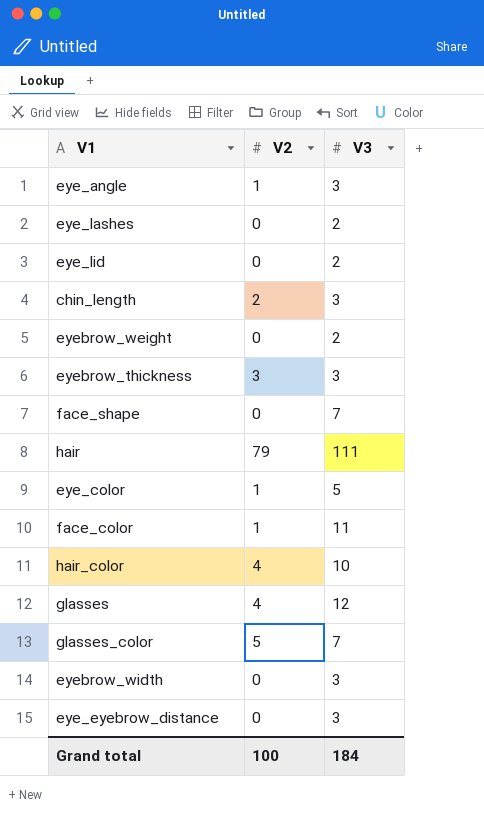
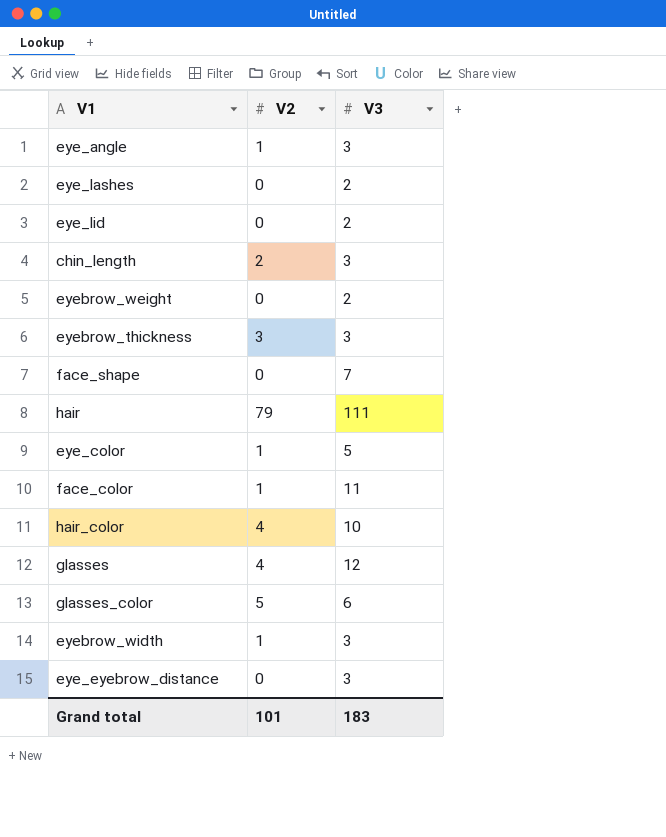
glasses_color | V3: 7 -> 6
eyebrow_width | V2: 0 -> 1
Grand total | V2: 100 -> 101
Grand total | V3: 184 -> 183

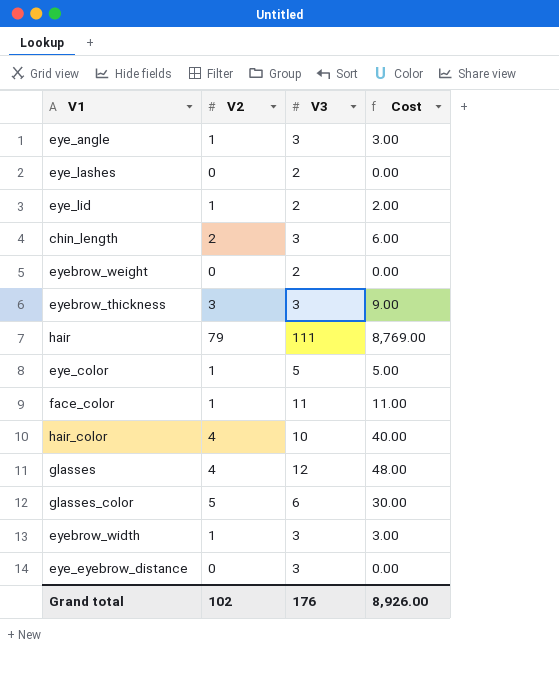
column Cost | formula: none -> [V2] * [V3]
row face_shape: 0 | 7 -> none
eye_lid | V2: 0 -> 1
Grand total | V2: 101 -> 102
Grand total | V3: 183 -> 176

